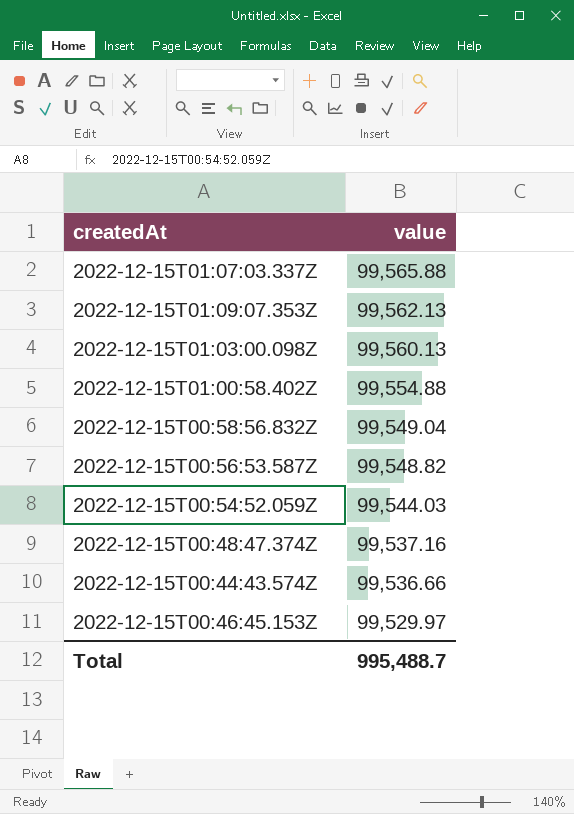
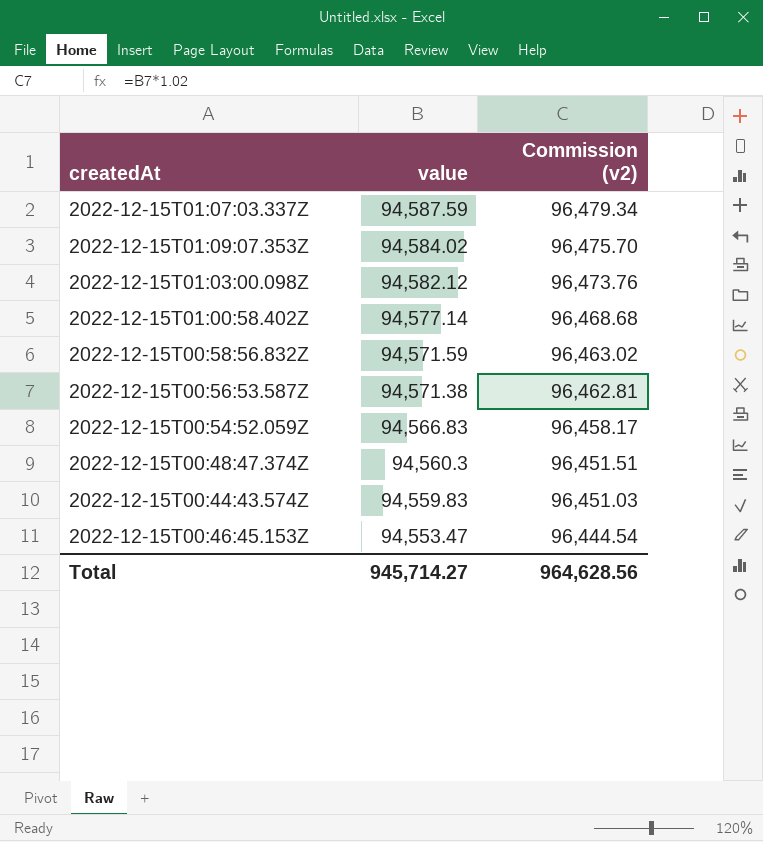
column Commission (v2) | formula: none -> [value] * 1.02
2022-12-15T01:07:03.337Z | value: 99,565.88 -> 94,587.59
2022-12-15T01:09:07.353Z | value: 99,562.13 -> 94,584.02
2022-12-15T01:03:00.098Z | value: 99,560.13 -> 94,582.12
2022-12-15T01:00:58.402Z | value: 99,554.88 -> 94,577.14
2022-12-15T00:58:56.832Z | value: 99,549.04 -> 94,571.59
2022-12-15T00:56:53.587Z | value: 99,548.82 -> 94,571.38
2022-12-15T00:54:52.059Z | value: 99,544.03 -> 94,566.83
2022-12-15T00:48:47.374Z | value: 99,537.16 -> 94,560.3
2022-12-15T00:44:43.574Z | value: 99,536.66 -> 94,559.83
2022-12-15T00:46:45.153Z | value: 99,529.97 -> 94,553.47
Total | value: 995,488.7 -> 945,714.27

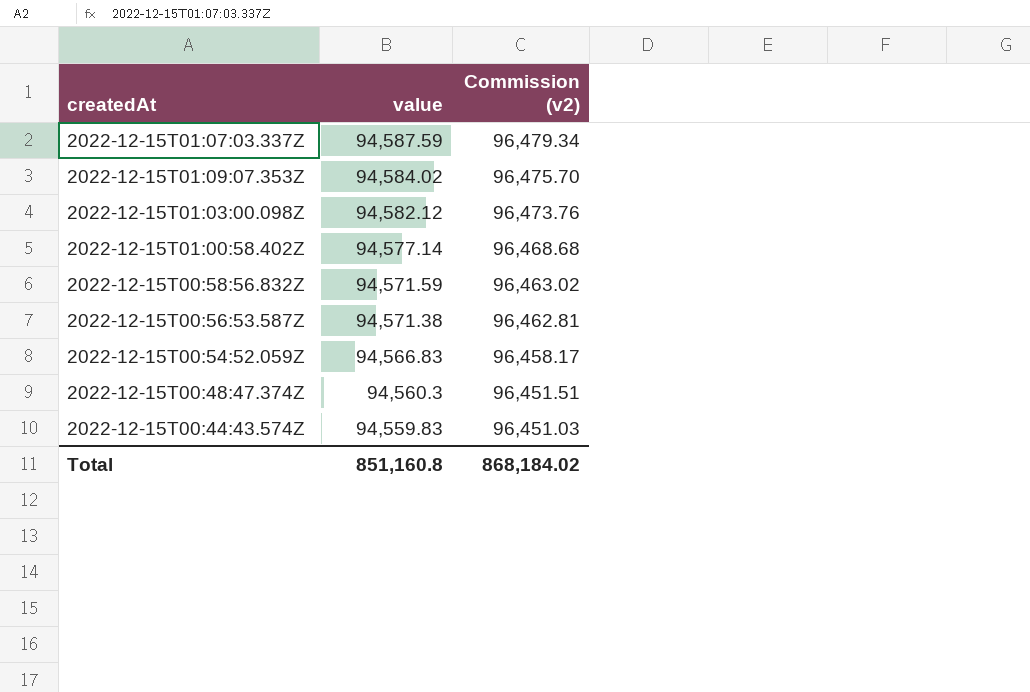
row 2022-12-15T00:46:45.153Z: 94,553.47 | 96,444.54 -> none
Total | value: 945,714.27 -> 851,160.8
Total | Commission (v2): 964,628.56 -> 868,184.02

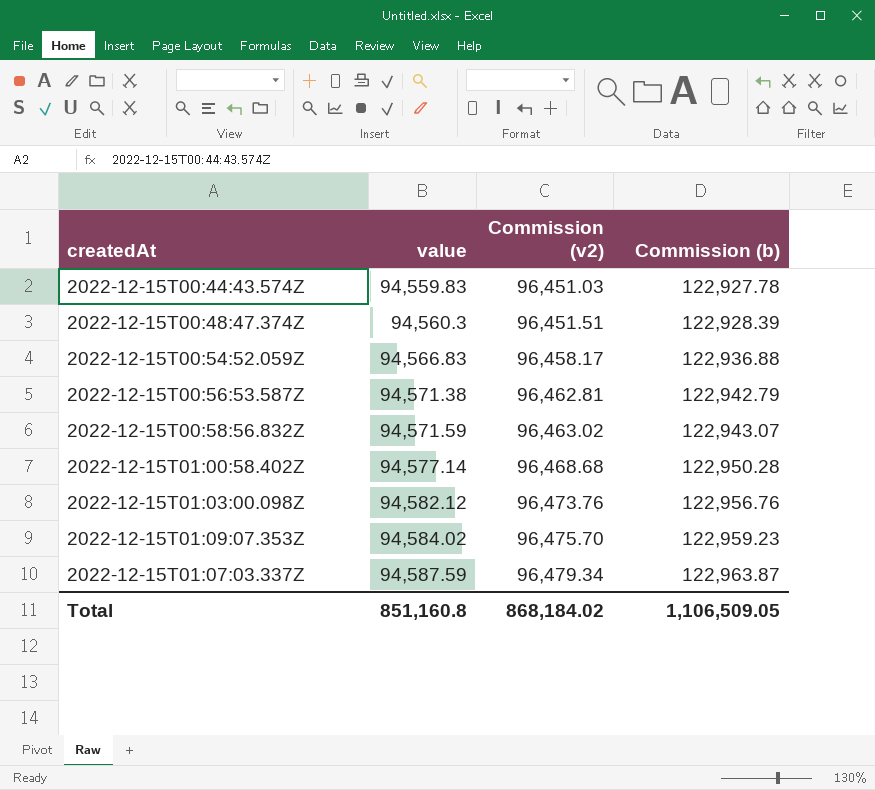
row order: value descending -> value ascending
column Commission (b) | formula: none -> [value] * 1.3

